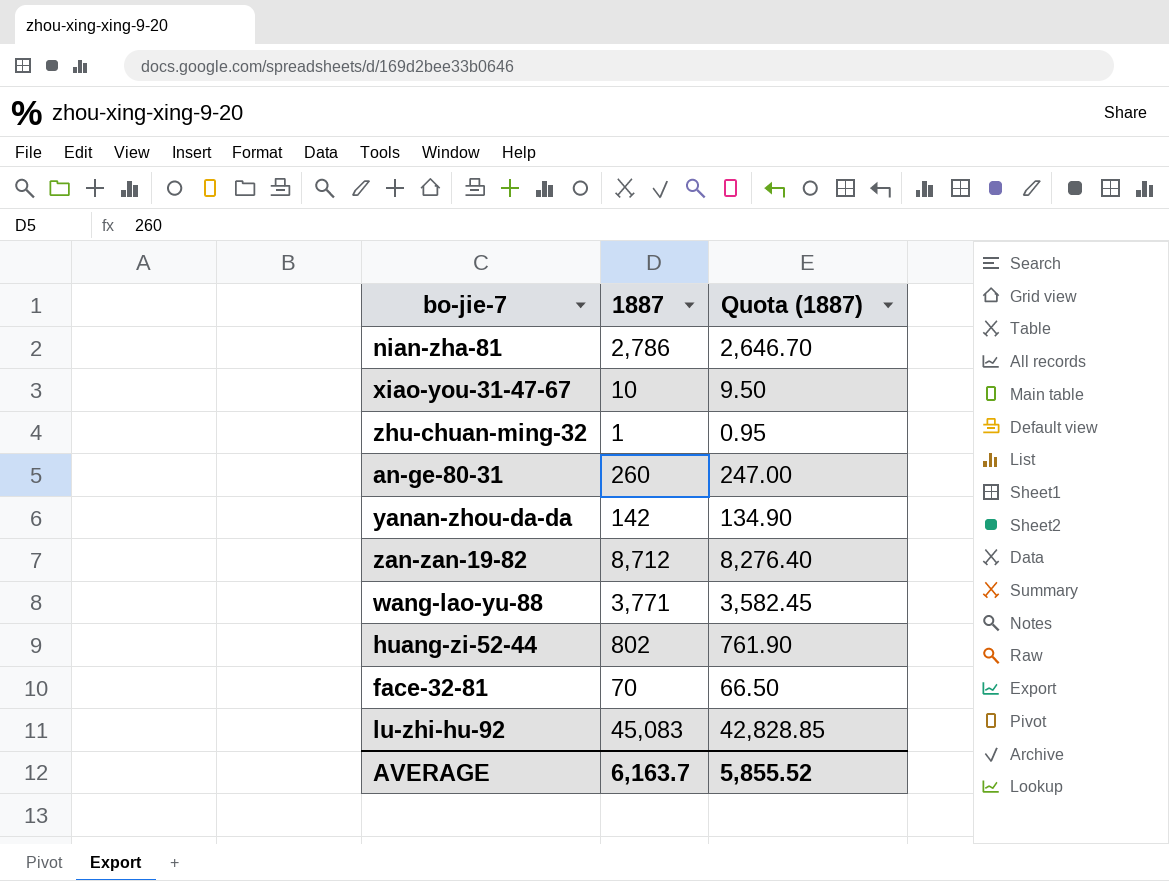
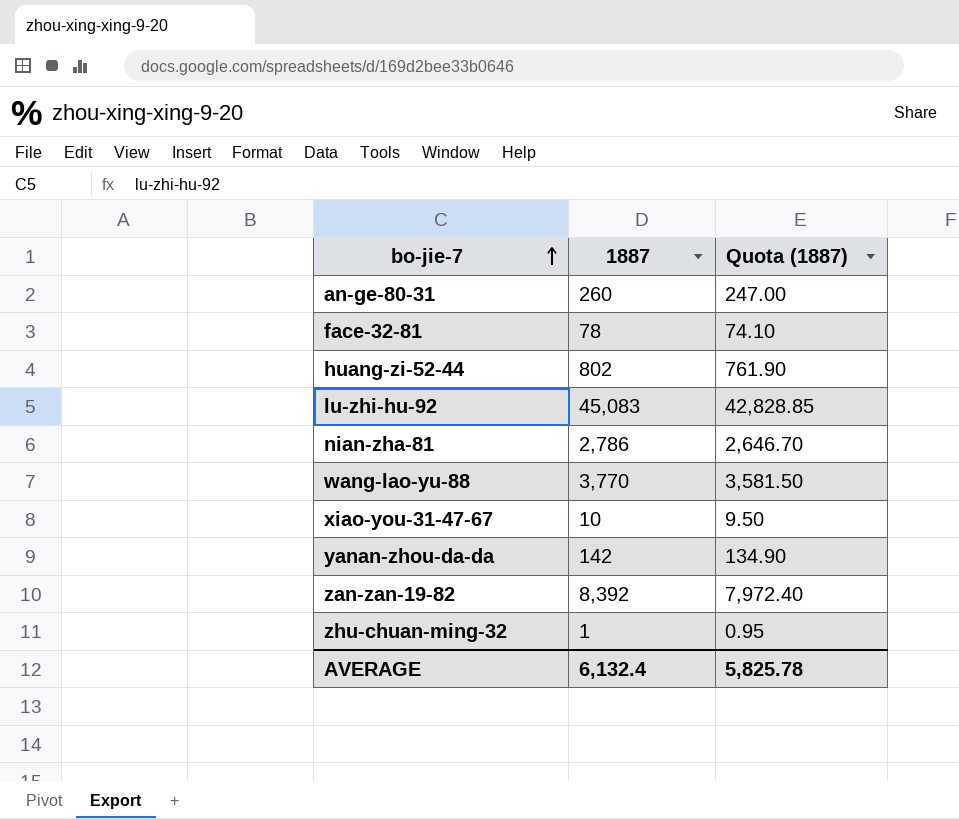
row order: none -> bo-jie-7 ascending
face-32-81 | 1887: 70 -> 78
face-32-81 | Quota (1887): 66.50 -> 74.10
wang-lao-yu-88 | 1887: 3,771 -> 3,770
wang-lao-yu-88 | Quota (1887): 3,582.45 -> 3,581.50
zan-zan-19-82 | 1887: 8,712 -> 8,392
zan-zan-19-82 | Quota (1887): 8,276.40 -> 7,972.40
AVERAGE | 1887: 6,163.7 -> 6,132.4
AVERAGE | Quota (1887): 5,855.52 -> 5,825.78

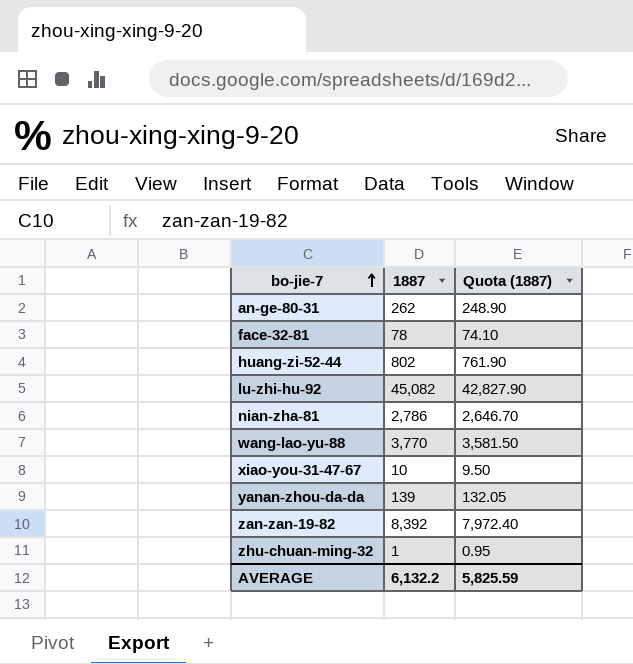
an-ge-80-31 | 1887: 260 -> 262
an-ge-80-31 | Quota (1887): 247.00 -> 248.90
lu-zhi-hu-92 | 1887: 45,083 -> 45,082
lu-zhi-hu-92 | Quota (1887): 42,828.85 -> 42,827.90
yanan-zhou-da-da | 1887: 142 -> 139
yanan-zhou-da-da | Quota (1887): 134.90 -> 132.05
AVERAGE | 1887: 6,132.4 -> 6,132.2
AVERAGE | Quota (1887): 5,825.78 -> 5,825.59

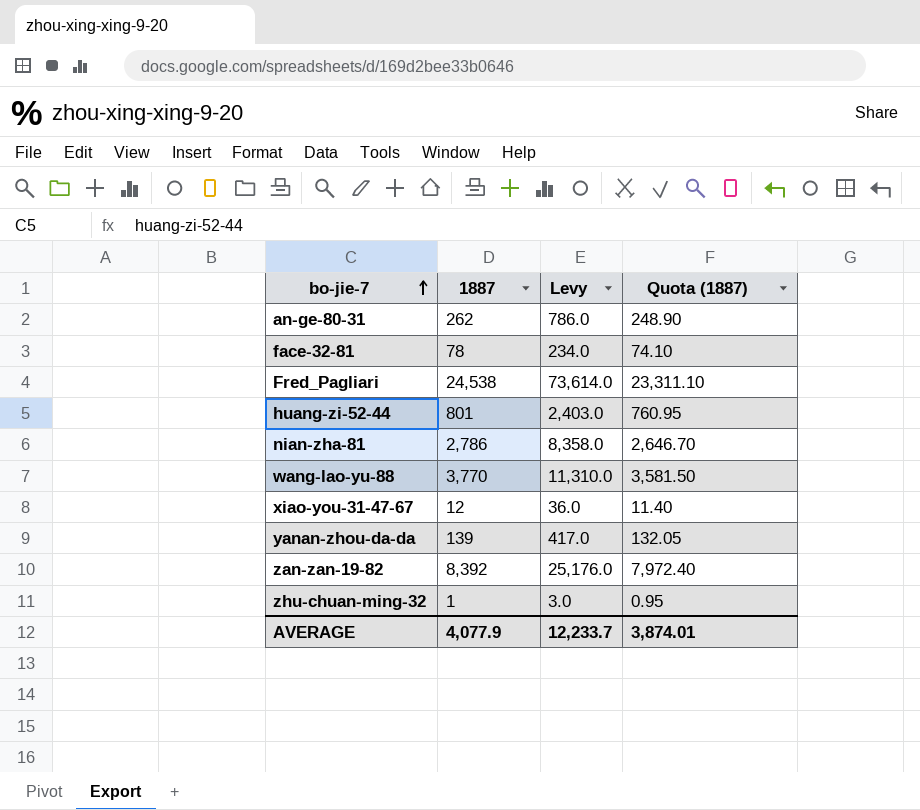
column Levy | formula: none -> [1887] * 3
row lu-zhi-hu-92: 45,082 | 42,827.90 -> none
row Fred_Pagliari: none -> 24,538 | 73,614.0 | 23,311.10
huang-zi-52-44 | 1887: 802 -> 801
huang-zi-52-44 | Quota (1887): 761.90 -> 760.95
xiao-you-31-47-67 | 1887: 10 -> 12
xiao-you-31-47-67 | Quota (1887): 9.50 -> 11.40
AVERAGE | 1887: 6,132.2 -> 4,077.9
AVERAGE | Quota (1887): 5,825.59 -> 3,874.01

